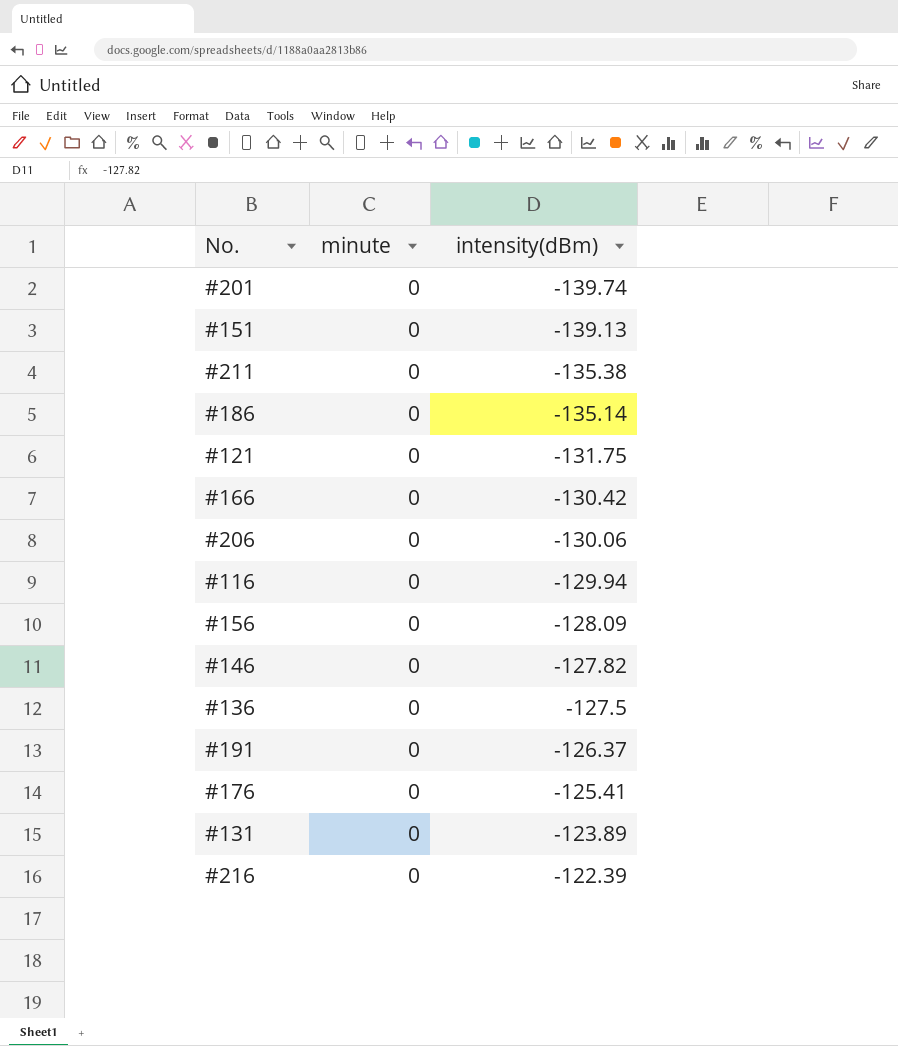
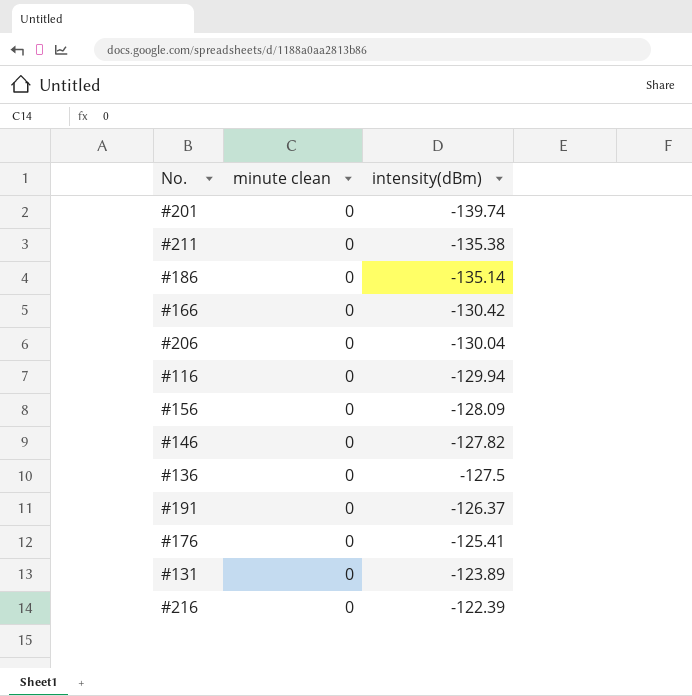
column name: minute -> minute clean
row #151: 0 | -139.13 -> none
row #121: 0 | -131.75 -> none
#206 | intensity(dBm): -130.06 -> -130.04

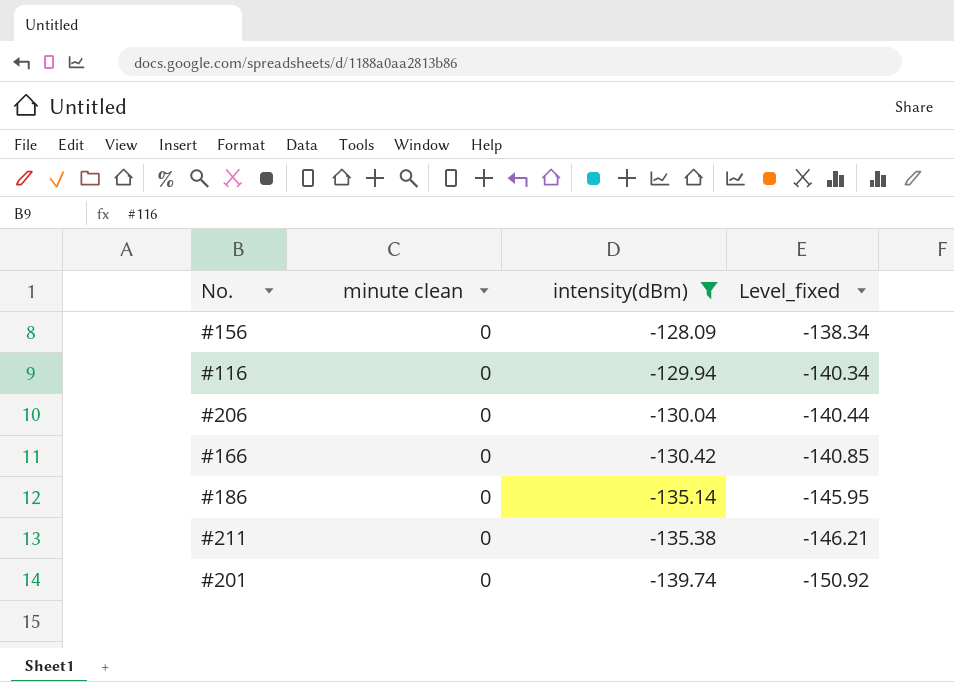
filter: none -> intensity(dBm) <= -128.09
row order: intensity(dBm) ascending -> intensity(dBm) descending
column Level_fixed | formula: none -> [intensity(dBm)] * 1.08

